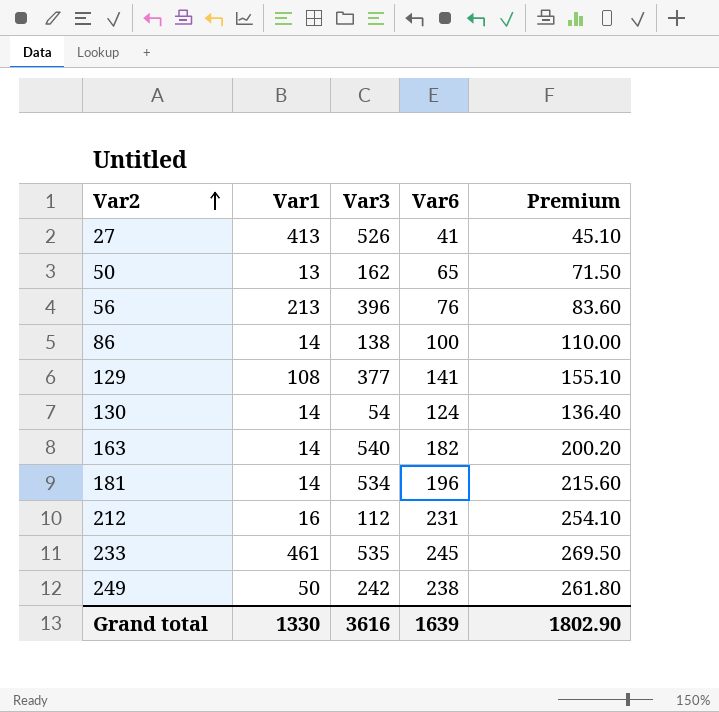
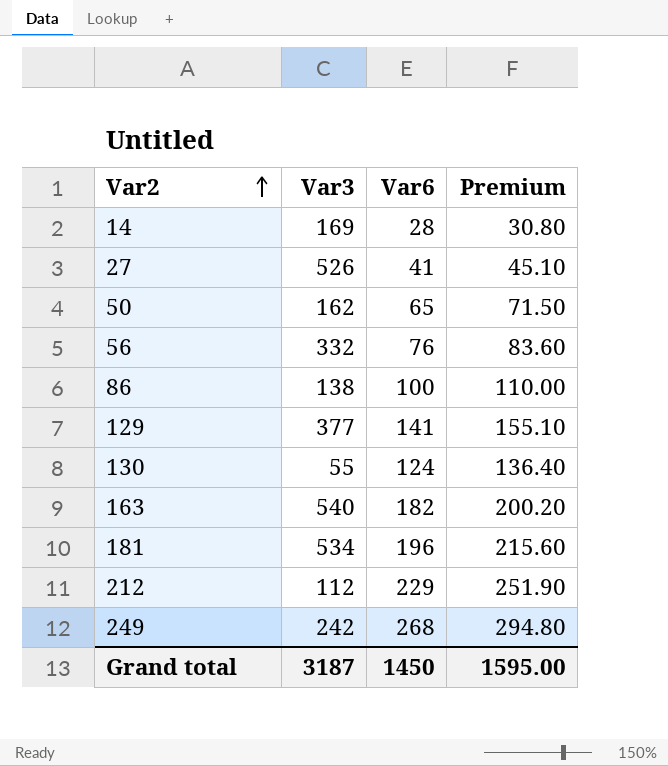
column Var1 | position: 2 -> none
row 233: 461 | 535 | 245 | 269.50 -> none
row 14: none -> 169 | 28 | 30.80
56 | Var3: 396 -> 332
130 | Var3: 54 -> 55
212 | Var6: 231 -> 229
212 | Premium: 254.10 -> 251.90
249 | Var6: 238 -> 268
249 | Premium: 261.80 -> 294.80
Grand total | Var3: 3616 -> 3187
Grand total | Var6: 1639 -> 1450
Grand total | Premium: 1802.90 -> 1595.00

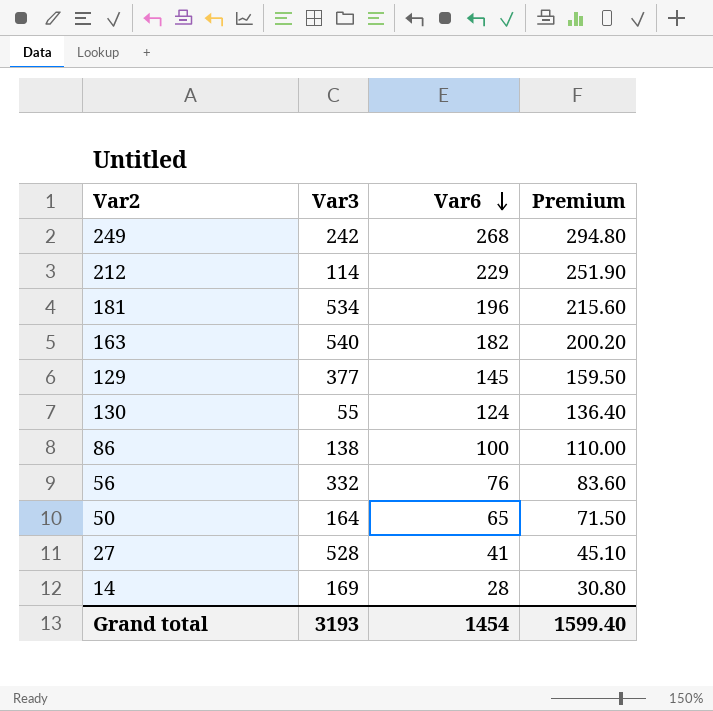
row order: Var2 ascending -> Var6 descending
212 | Var3: 112 -> 114
129 | Var6: 141 -> 145
129 | Premium: 155.10 -> 159.50
50 | Var3: 162 -> 164
27 | Var3: 526 -> 528
Grand total | Var3: 3187 -> 3193
Grand total | Var6: 1450 -> 1454
Grand total | Premium: 1595.00 -> 1599.40

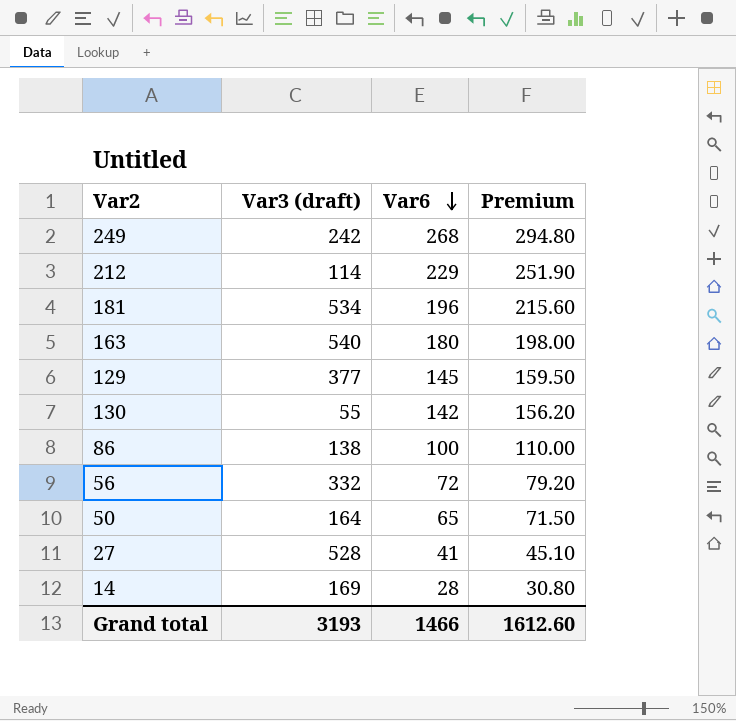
column name: Var3 -> Var3 (draft)
163 | Var6: 182 -> 180
163 | Premium: 200.20 -> 198.00
130 | Var6: 124 -> 142
130 | Premium: 136.40 -> 156.20
56 | Var6: 76 -> 72
56 | Premium: 83.60 -> 79.20
Grand total | Var6: 1454 -> 1466
Grand total | Premium: 1599.40 -> 1612.60

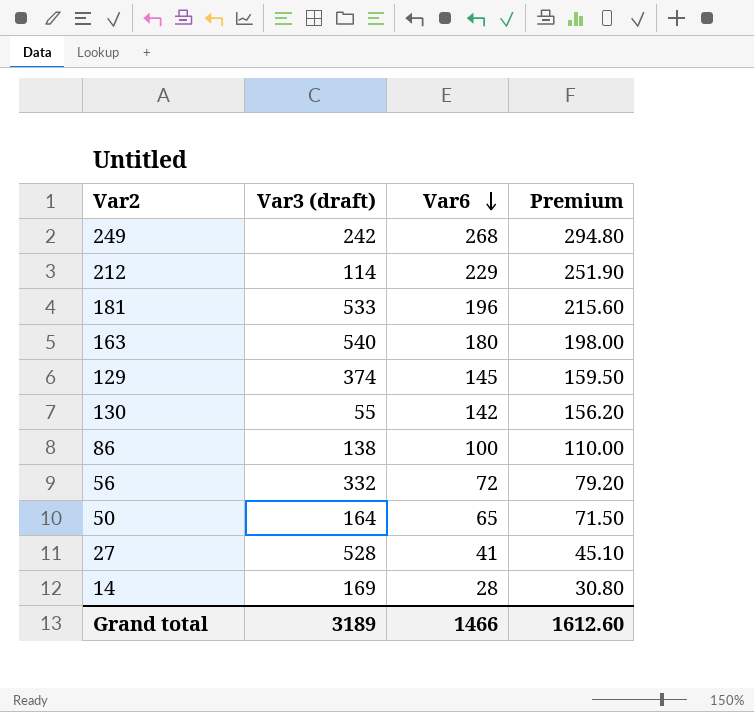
181 | Var3 (draft): 534 -> 533
129 | Var3 (draft): 377 -> 374
Grand total | Var3 (draft): 3193 -> 3189

